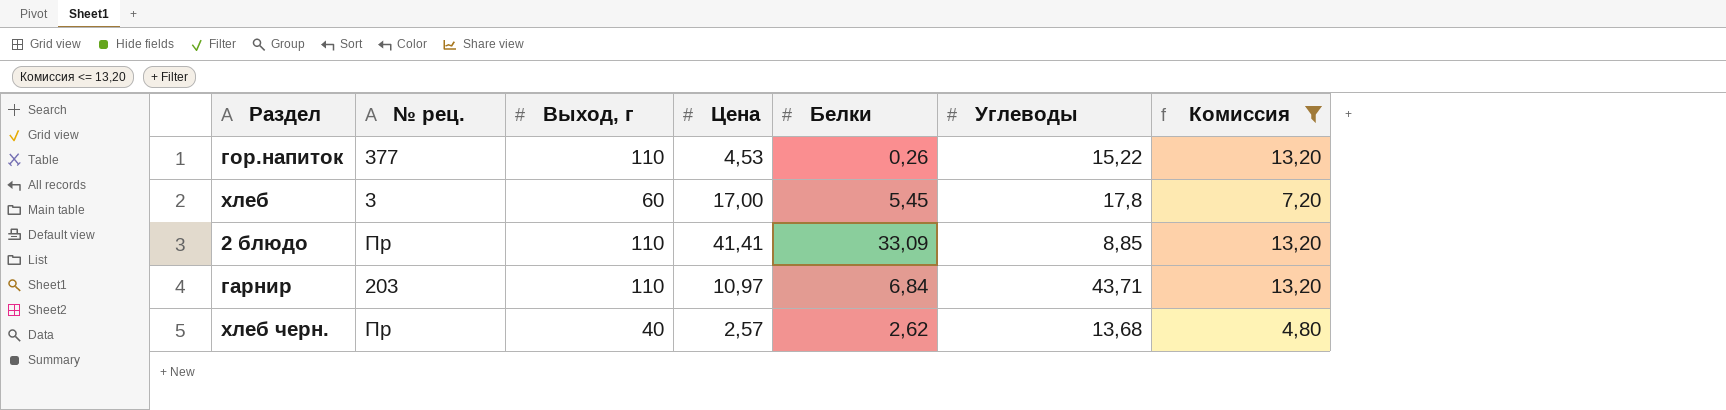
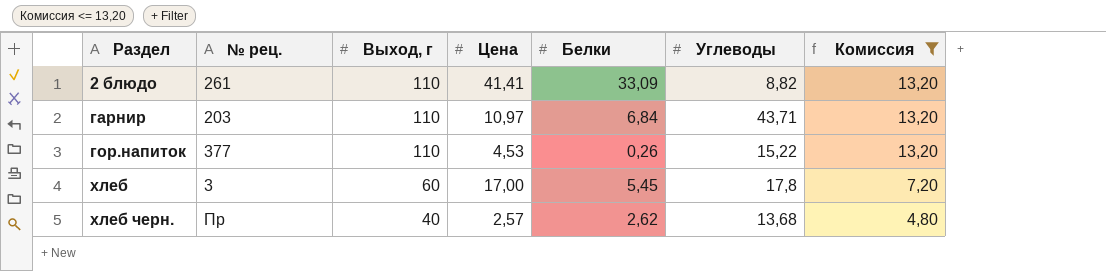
row order: none -> Раздел ascending
2 блюдо | № рец.: Пр -> 261
2 блюдо | Углеводы: 8,85 -> 8,82

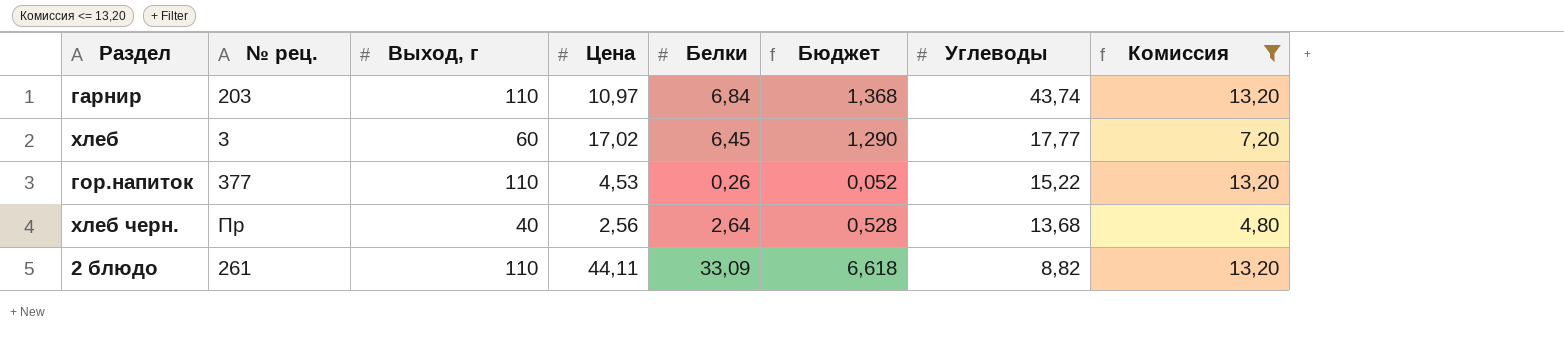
row order: Раздел ascending -> Углеводы descending
column Бюджет | formula: none -> [Белки] * 0,2
гарнир | Углеводы: 43,71 -> 43,74
хлеб | Цена: 17,00 -> 17,02
хлеб | Белки: 5,45 -> 6,45
хлеб | Углеводы: 17,8 -> 17,77
хлеб черн. | Цена: 2,57 -> 2,56
хлеб черн. | Белки: 2,62 -> 2,64
2 блюдо | Цена: 41,41 -> 44,11

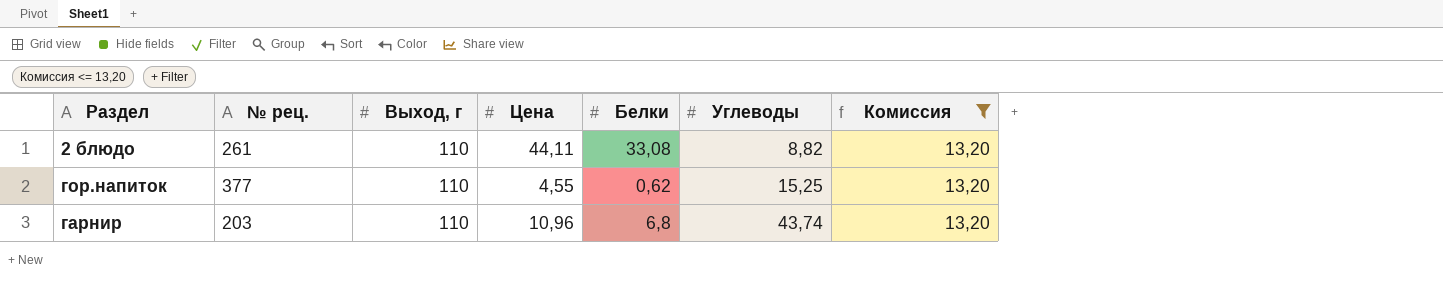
row order: Углеводы descending -> Углеводы ascending
column Бюджет | formula: [Белки] * 0,2 -> none
row хлеб: 3 | 60 | 17,02 | 6,45 | 1,290 | 17,77 | 7,20 -> none
row хлеб черн.: Пр | 40 | 2,56 | 2,64 | 0,528 | 13,68 | 4,80 -> none
2 блюдо | Белки: 33,09 -> 33,08
гор.напиток | Цена: 4,53 -> 4,55
гор.напиток | Белки: 0,26 -> 0,62
гор.напиток | Углеводы: 15,22 -> 15,25
гарнир | Цена: 10,97 -> 10,96
гарнир | Белки: 6,84 -> 6,8

